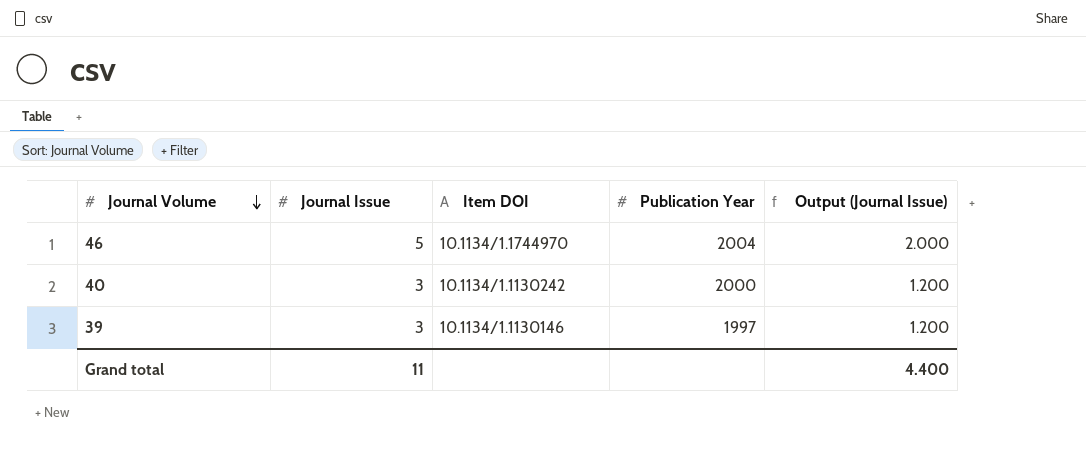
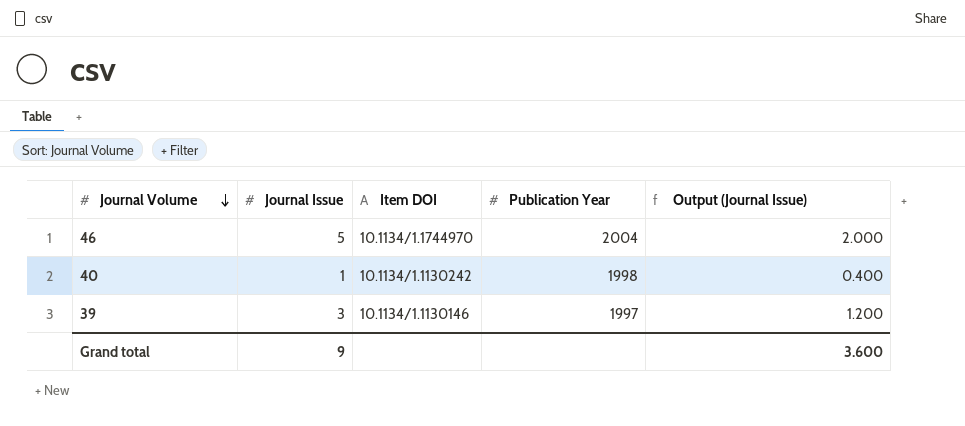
40 | Journal Issue: 3 -> 1
40 | Publication Year: 2000 -> 1998
40 | Output (Journal Issue): 1.200 -> 0.400
Grand total | Journal Issue: 11 -> 9
Grand total | Output (Journal Issue): 4.400 -> 3.600

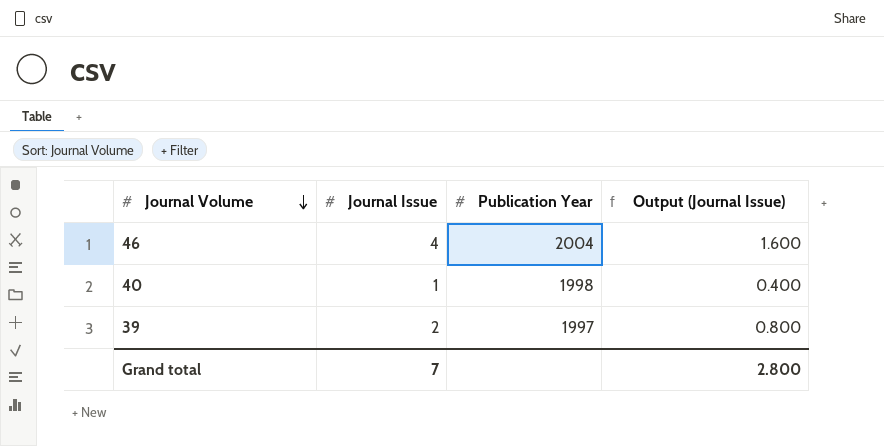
column Item DOI | position: 3 -> none
46 | Journal Issue: 5 -> 4
46 | Output (Journal Issue): 2.000 -> 1.600
39 | Journal Issue: 3 -> 2
39 | Output (Journal Issue): 1.200 -> 0.800
Grand total | Journal Issue: 9 -> 7
Grand total | Output (Journal Issue): 3.600 -> 2.800

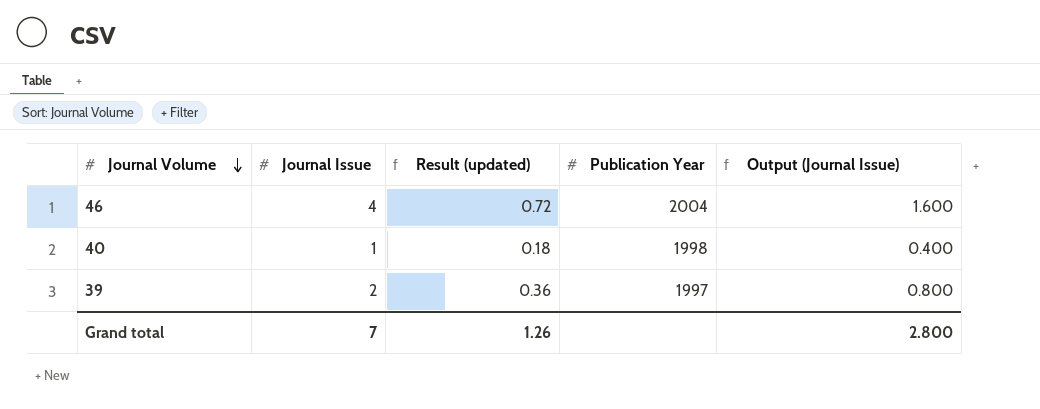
column Result (updated) | formula: none -> [Journal Issue] * 0.18

